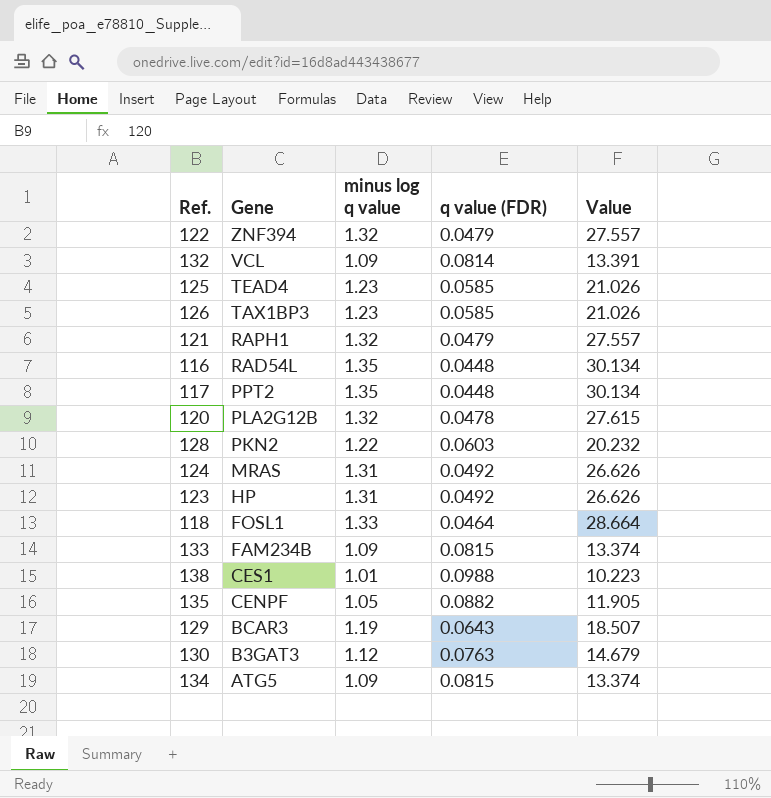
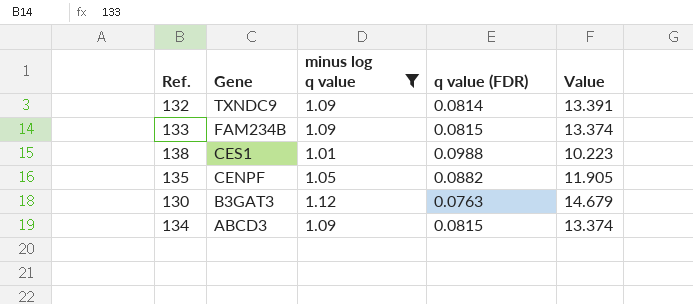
filter: none -> minus log q value <= 1.12
132 | Gene: VCL -> TXNDC9
134 | Gene: ATG5 -> ABCD3

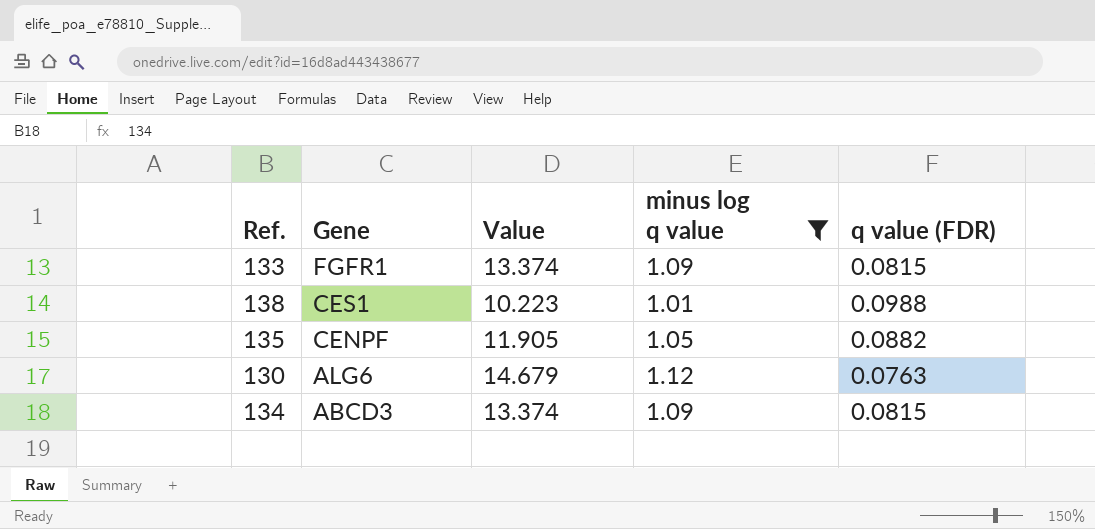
column Value | position: 5 -> 3
row 132: TXNDC9 | 1.09 | 0.0814 | 13.391 -> none
133 | Gene: FAM234B -> FGFR1
130 | Gene: B3GAT3 -> ALG6

